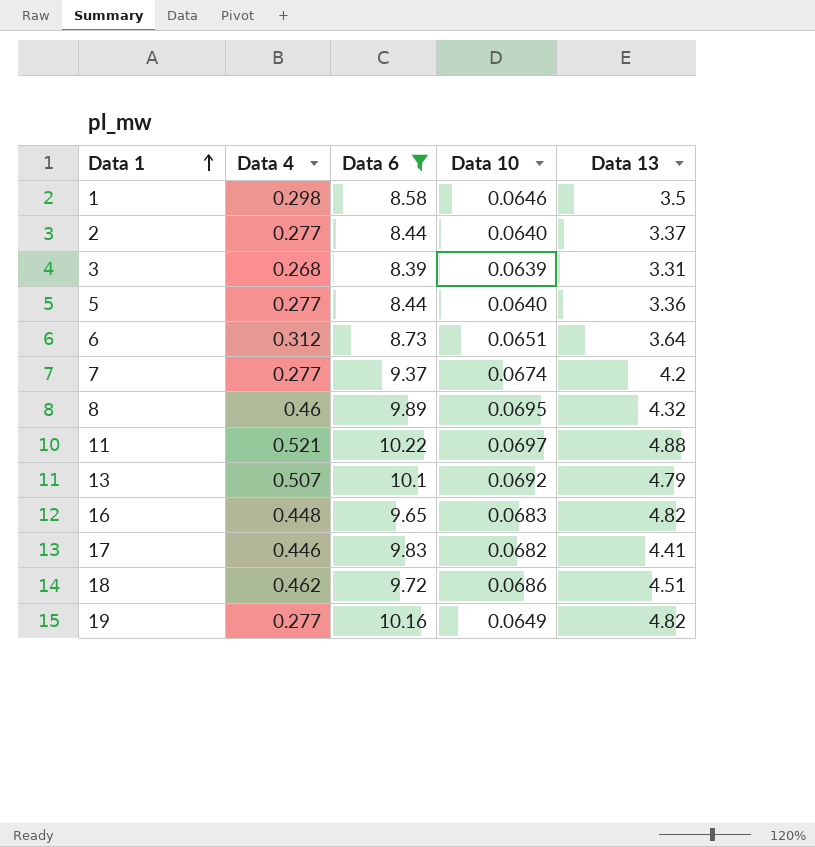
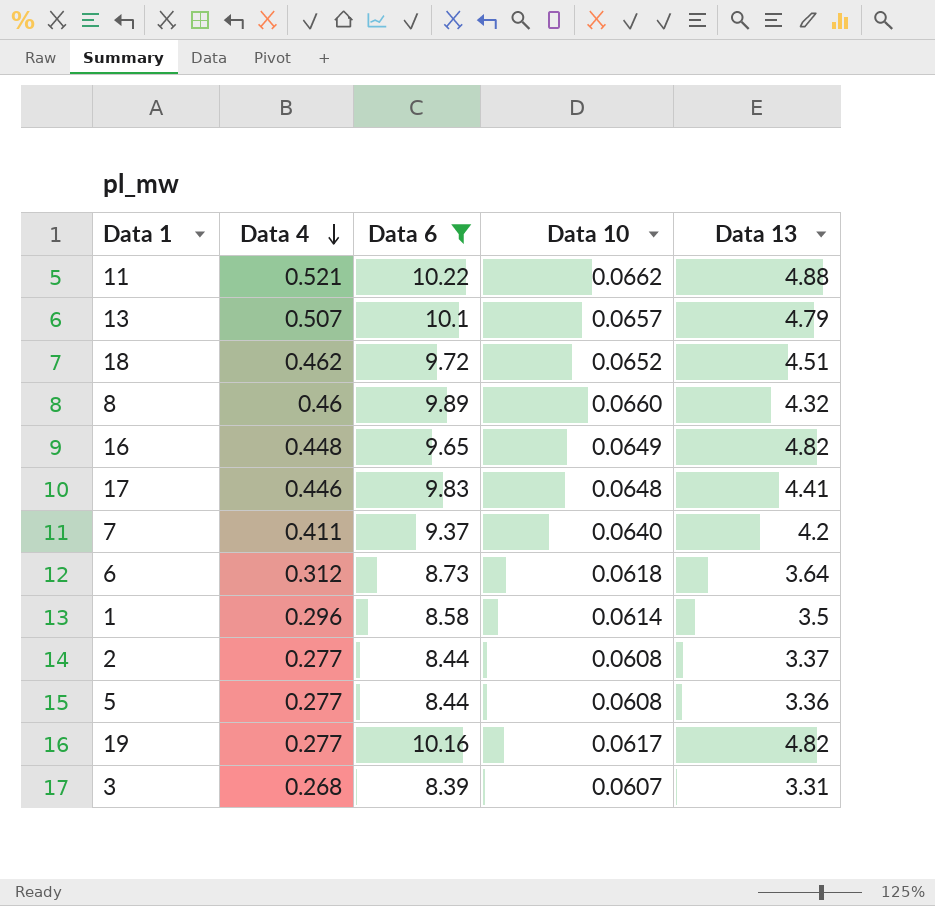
row order: Data 1 ascending -> Data 4 descending
11 | Data 10: 0.0697 -> 0.0662
13 | Data 10: 0.0692 -> 0.0657
18 | Data 10: 0.0686 -> 0.0652
8 | Data 10: 0.0695 -> 0.0660
16 | Data 10: 0.0683 -> 0.0649
17 | Data 10: 0.0682 -> 0.0648
7 | Data 4: 0.277 -> 0.411
7 | Data 10: 0.0674 -> 0.0640
6 | Data 10: 0.0651 -> 0.0618
1 | Data 4: 0.298 -> 0.296
1 | Data 10: 0.0646 -> 0.0614
2 | Data 10: 0.0640 -> 0.0608
5 | Data 10: 0.0640 -> 0.0608
19 | Data 10: 0.0649 -> 0.0617
3 | Data 10: 0.0639 -> 0.0607

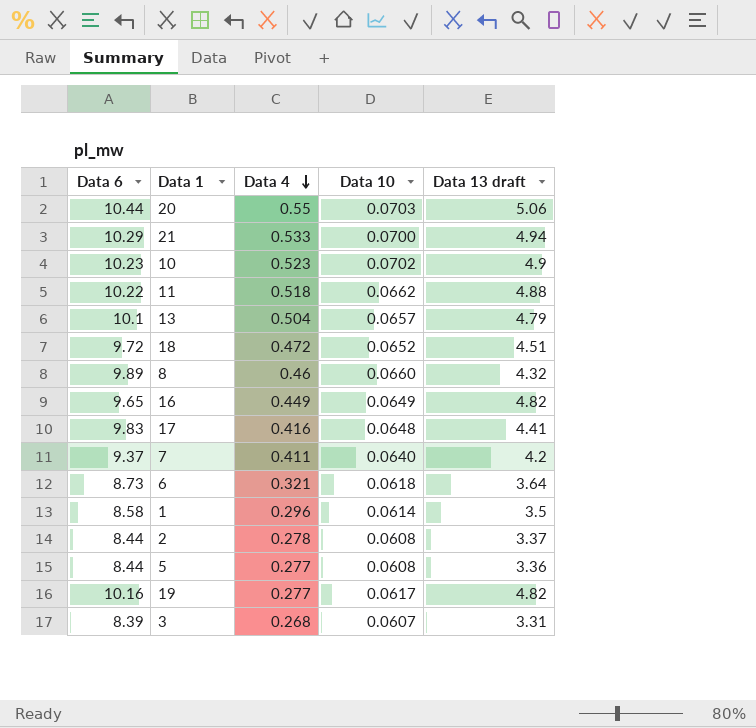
filter: Data 6 <= 10.22 -> none
column Data 6 | position: 3 -> 1
column name: Data 13 -> Data 13 draft
11 | Data 4: 0.521 -> 0.518
13 | Data 4: 0.507 -> 0.504
18 | Data 4: 0.462 -> 0.472
16 | Data 4: 0.448 -> 0.449
17 | Data 4: 0.446 -> 0.416
6 | Data 4: 0.312 -> 0.321
2 | Data 4: 0.277 -> 0.278

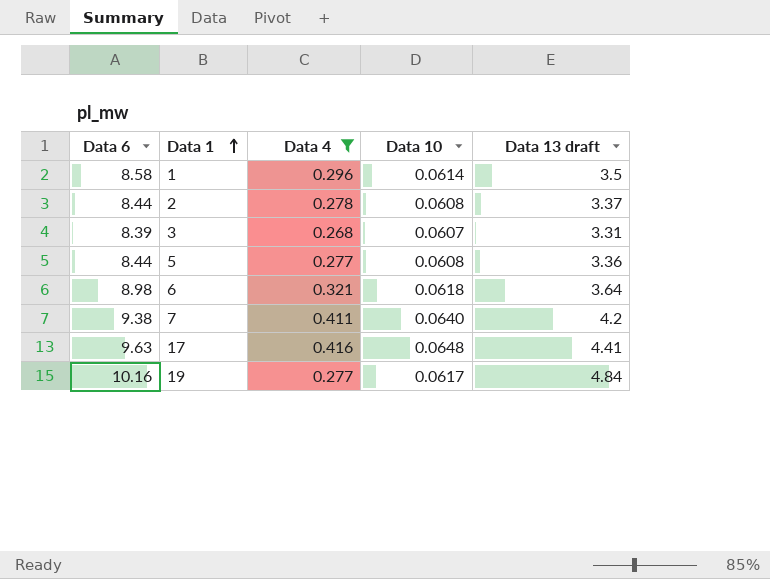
filter: none -> Data 4 <= 0.416
row order: Data 4 descending -> Data 1 ascending
6 | Data 6: 8.73 -> 8.98
7 | Data 6: 9.37 -> 9.38
17 | Data 6: 9.83 -> 9.63
19 | Data 13 draft: 4.82 -> 4.84

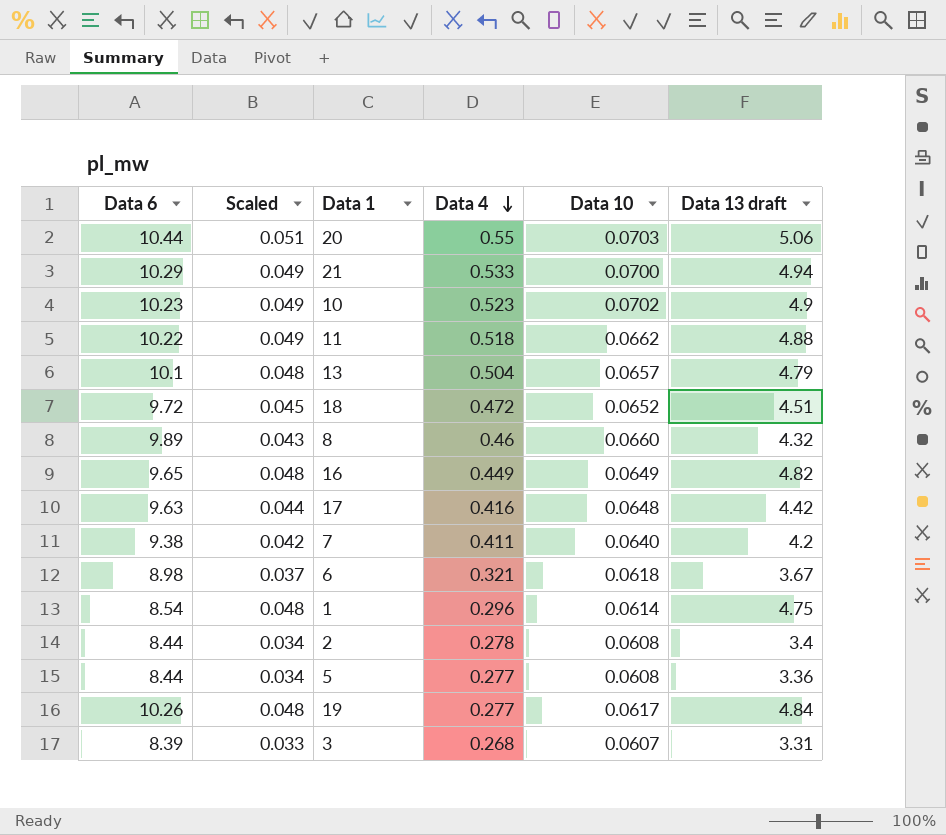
filter: Data 4 <= 0.416 -> none
row order: Data 1 ascending -> Data 4 descending
column Scaled | formula: none -> [Data 13 draft] * 0.01
17 | Data 13 draft: 4.41 -> 4.42
6 | Data 13 draft: 3.64 -> 3.67
1 | Data 6: 8.58 -> 8.54
1 | Data 13 draft: 3.5 -> 4.75
2 | Data 13 draft: 3.37 -> 3.4
19 | Data 6: 10.16 -> 10.26

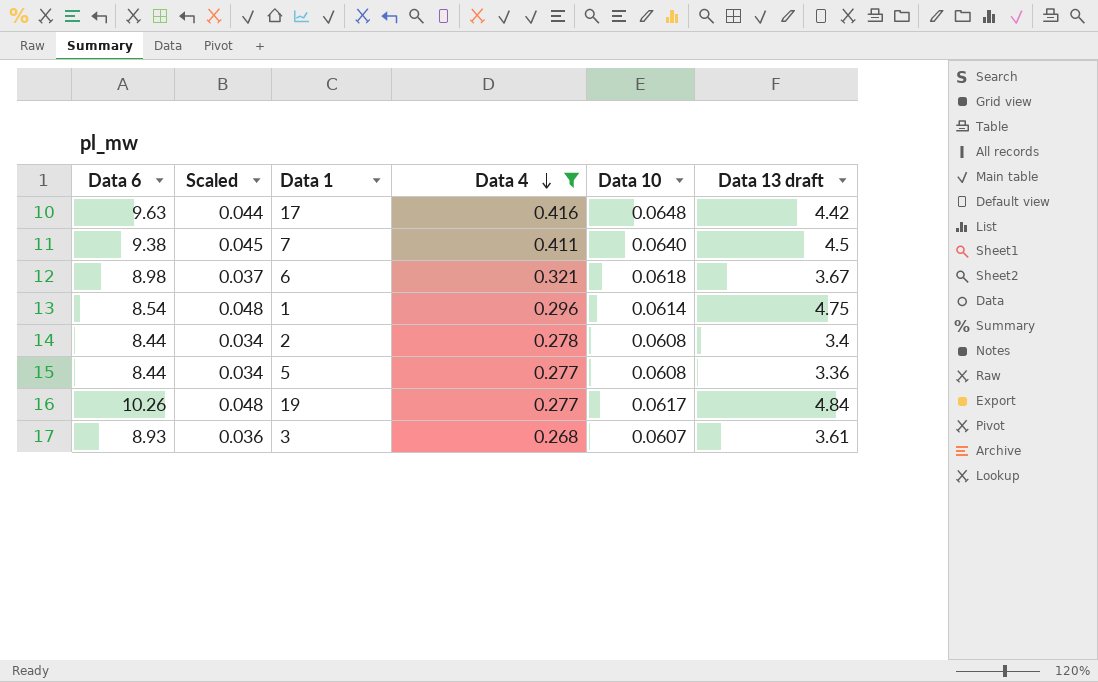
filter: none -> Data 4 <= 0.416
7 | Scaled: 0.042 -> 0.045
7 | Data 13 draft: 4.2 -> 4.5
3 | Data 6: 8.39 -> 8.93
3 | Scaled: 0.033 -> 0.036
3 | Data 13 draft: 3.31 -> 3.61

